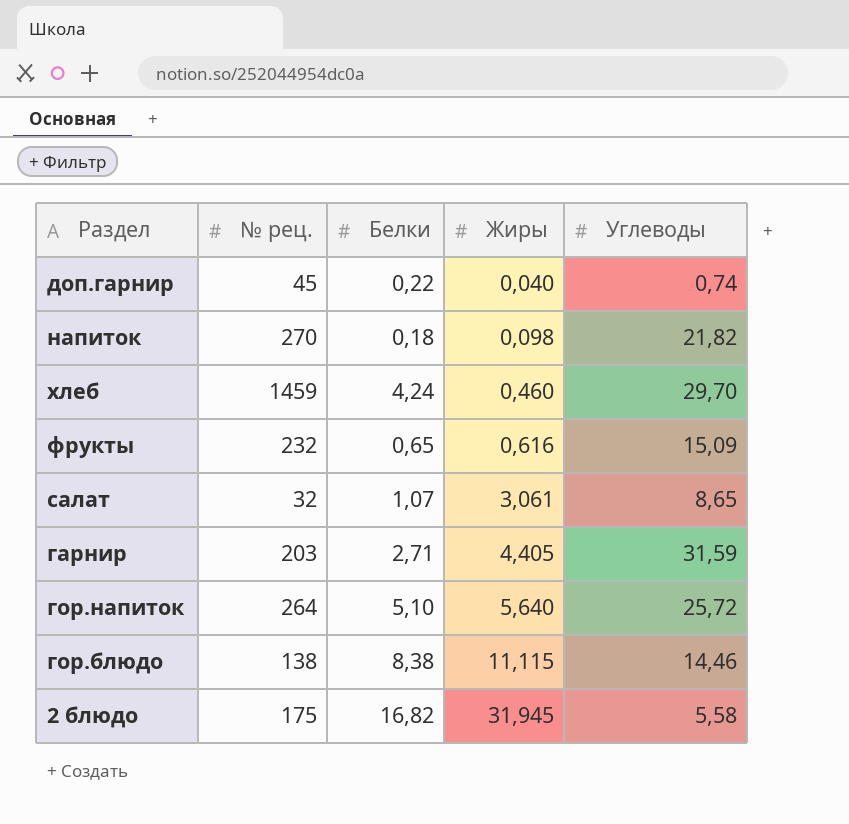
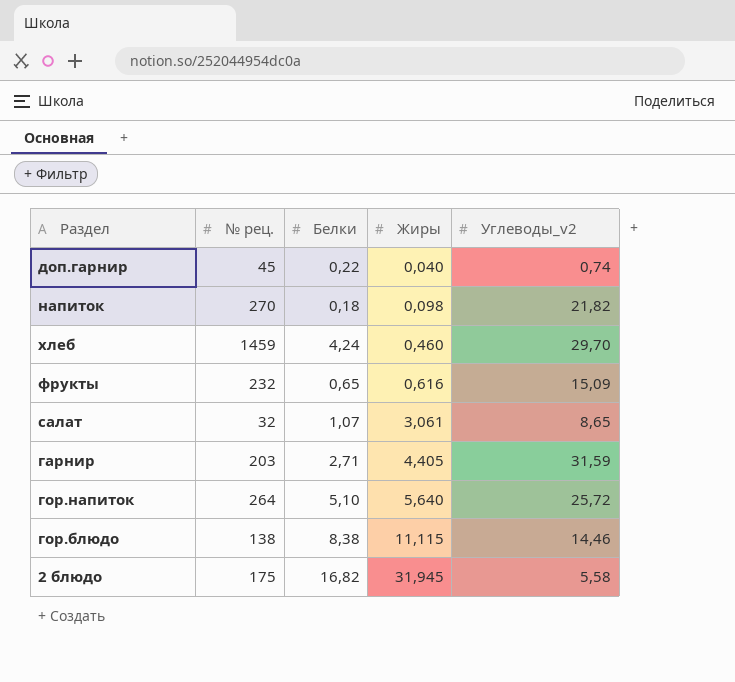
column name: Углеводы -> Углеводы_v2

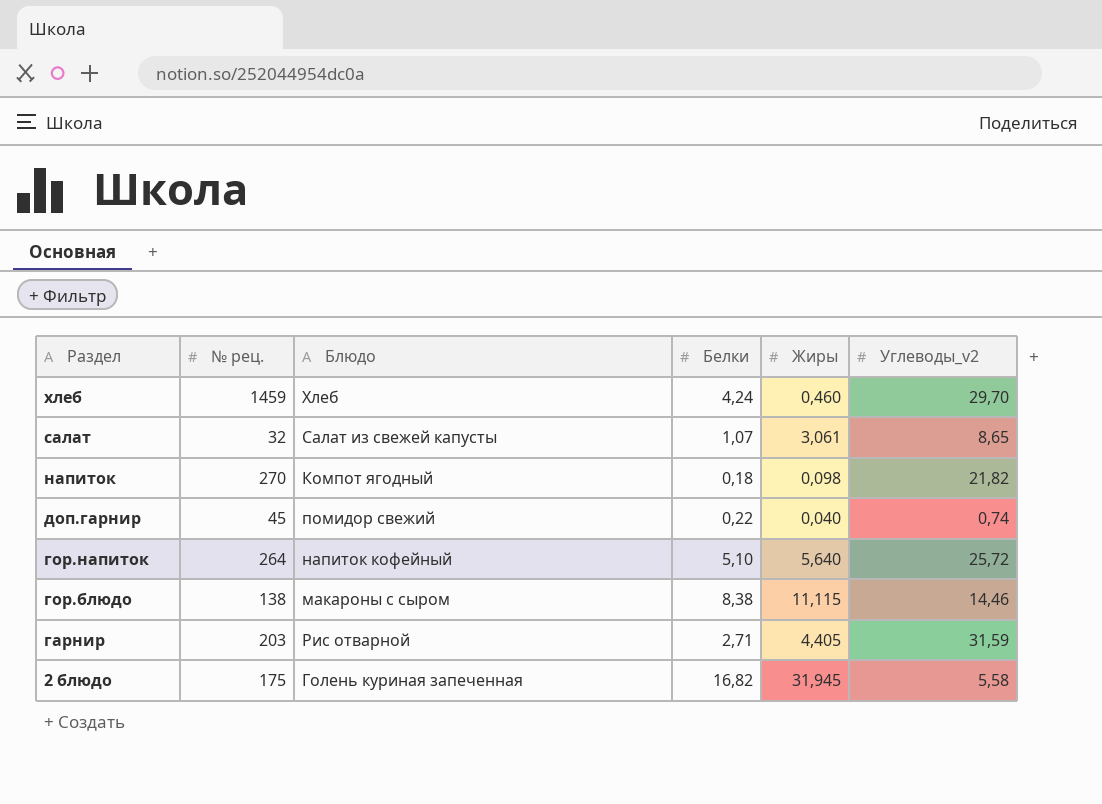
row order: Жиры ascending -> Раздел descending
column Блюдо | position: none -> 3
row фрукты: 232 | 0,65 | 0,616 | 15,09 -> none

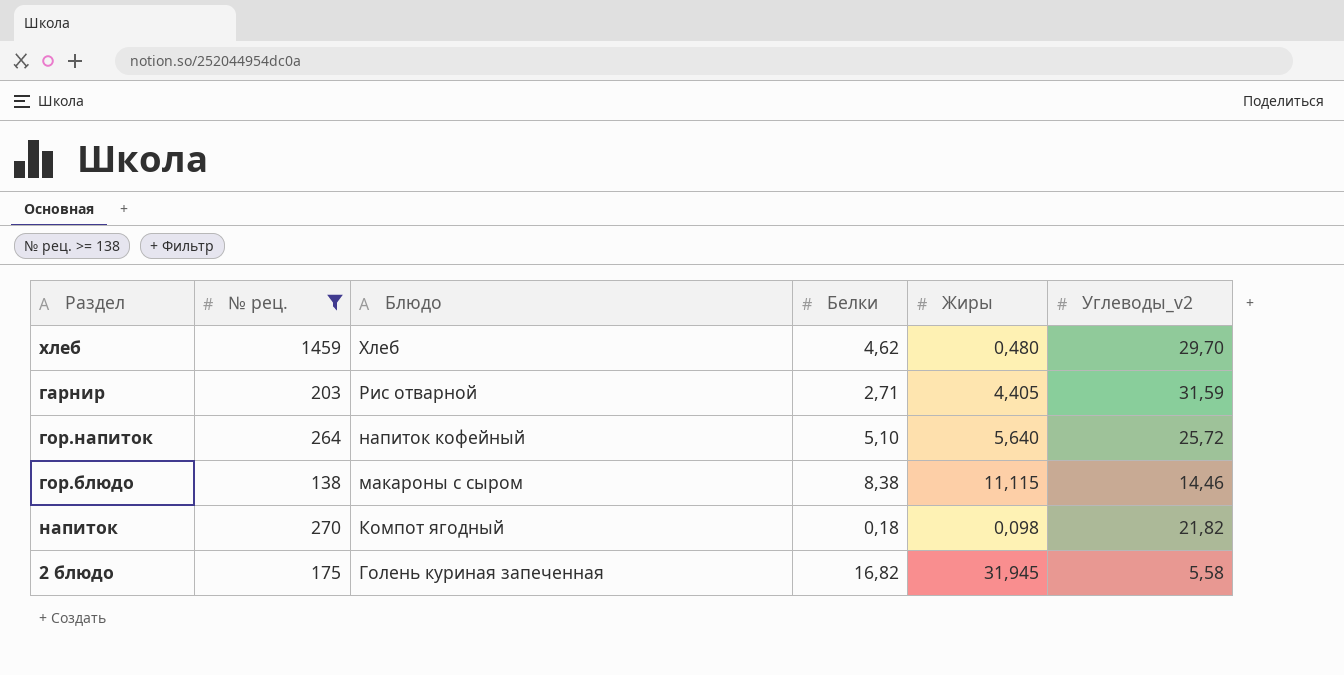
filter: none -> № рец. >= 138
row order: Раздел descending -> Блюдо descending
хлеб | Белки: 4,24 -> 4,62
хлеб | Жиры: 0,460 -> 0,480

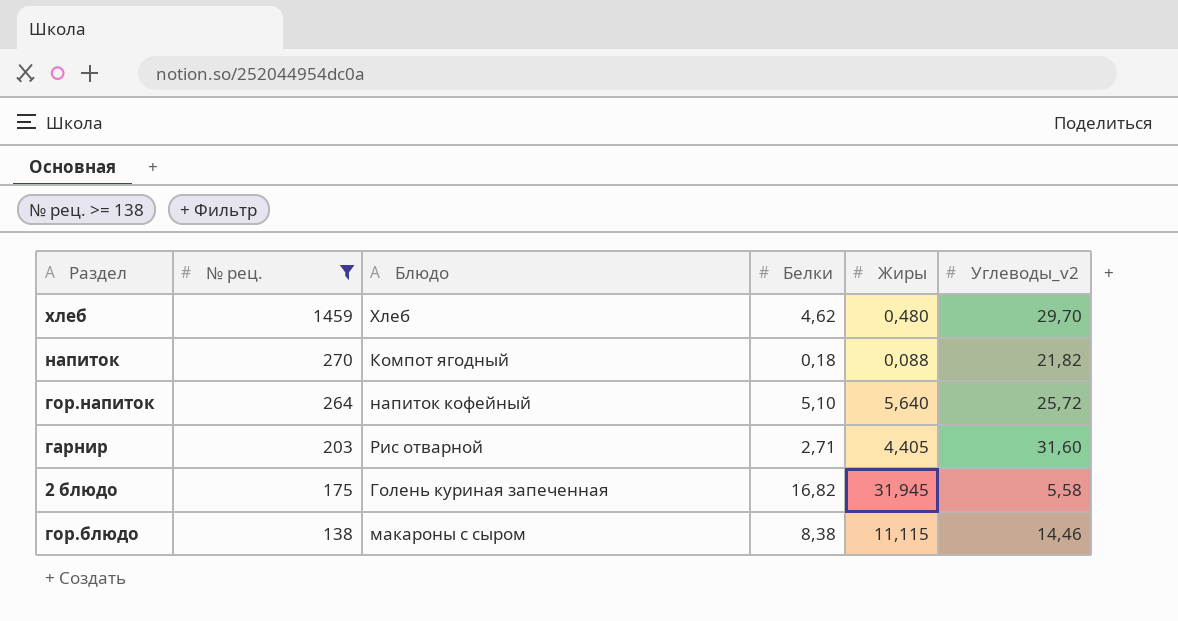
row order: Блюдо descending -> № рец. descending
напиток | Жиры: 0,098 -> 0,088
гарнир | Углеводы_v2: 31,59 -> 31,60

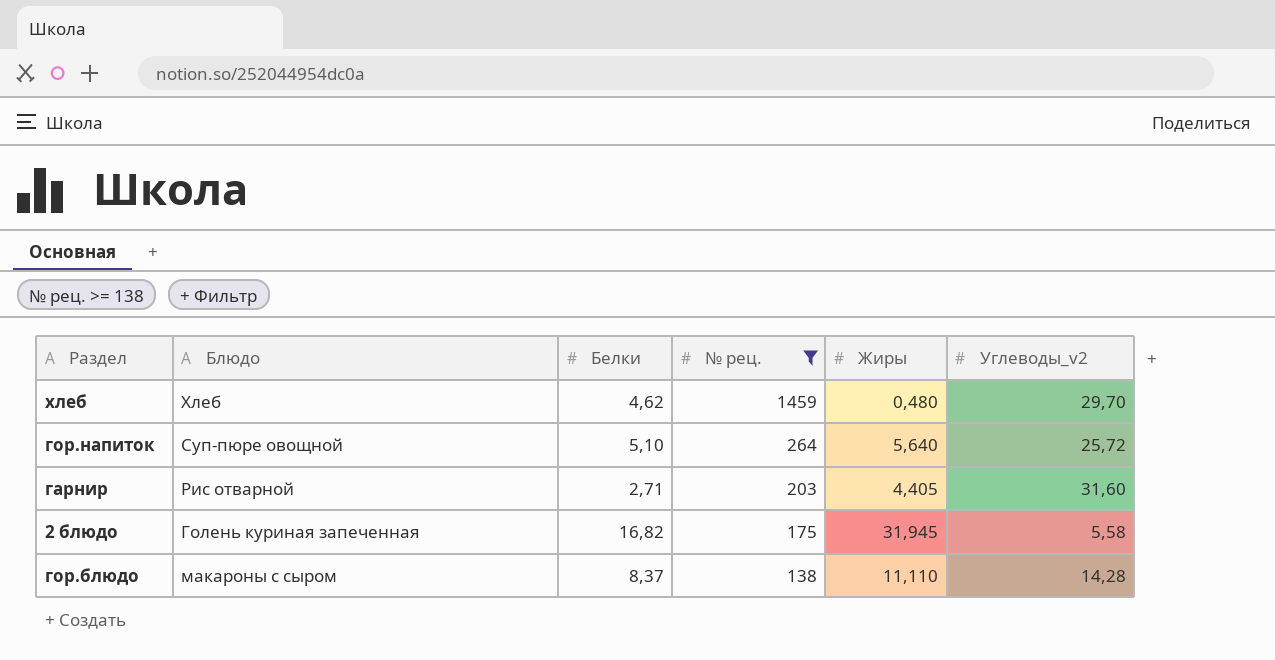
column № рец. | position: 2 -> 4
row напиток: 270 | Компот ягодный | 0,18 | 0,088 | 21,82 -> none
гор.напиток | Блюдо: напиток кофейный -> Суп-пюре овощной
гор.блюдо | Белки: 8,38 -> 8,37
гор.блюдо | Жиры: 11,115 -> 11,110
гор.блюдо | Углеводы_v2: 14,46 -> 14,28

